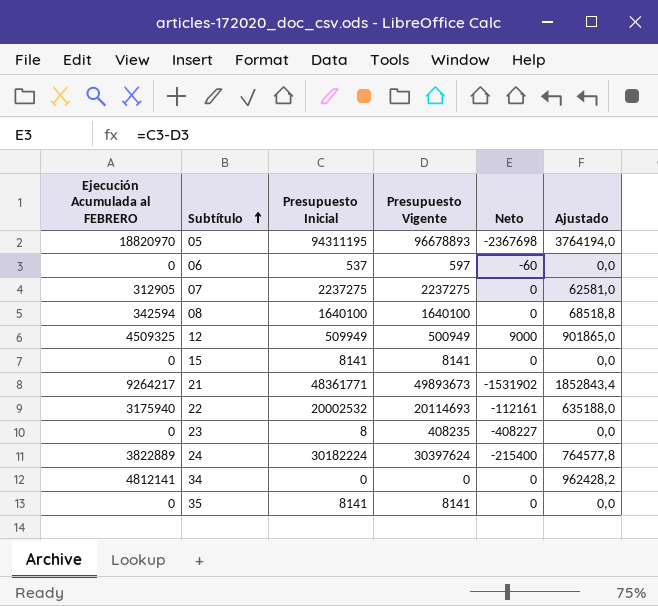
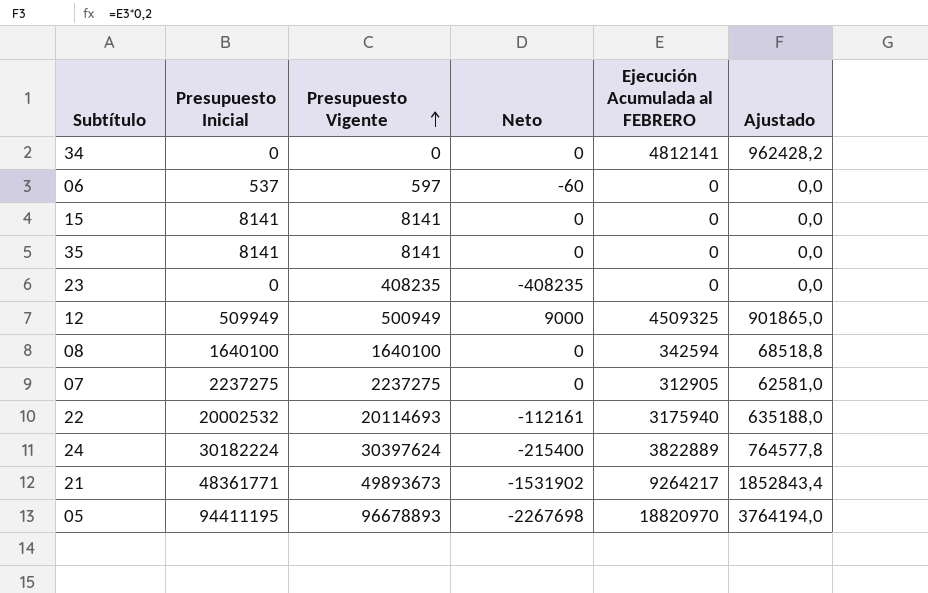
row order: Subtítulo ascending -> Presupuesto Vigente ascending
column Ejecución Acumulada al FEBRERO | position: 1 -> 5
23 | Presupuesto Inicial: 8 -> 0
23 | Neto: -408227 -> -408235
05 | Presupuesto Inicial: 94311195 -> 94411195
05 | Neto: -2367698 -> -2267698

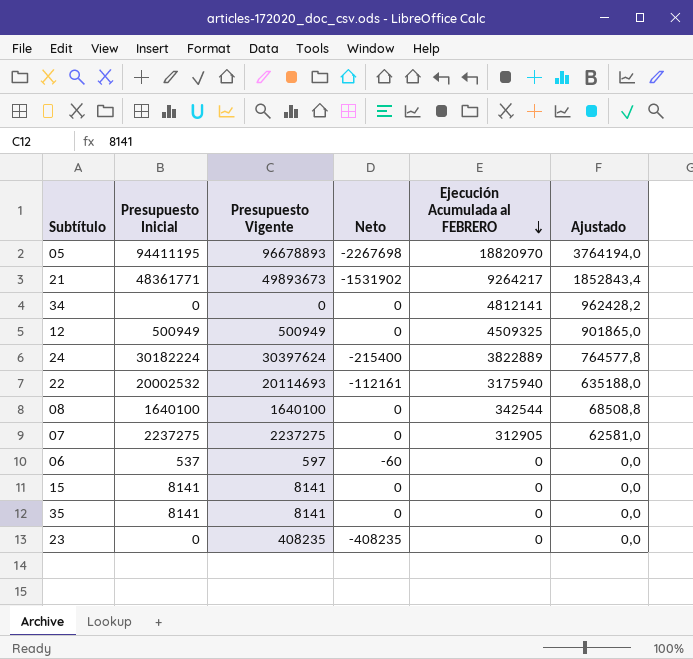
row order: Presupuesto Vigente ascending -> Ejecución Acumulada al FEBRERO descending
12 | Presupuesto Inicial: 509949 -> 500949
12 | Neto: 9000 -> 0
08 | Ejecución Acumulada al FEBRERO: 342594 -> 342544
08 | Ajustado: 68518,8 -> 68508,8

